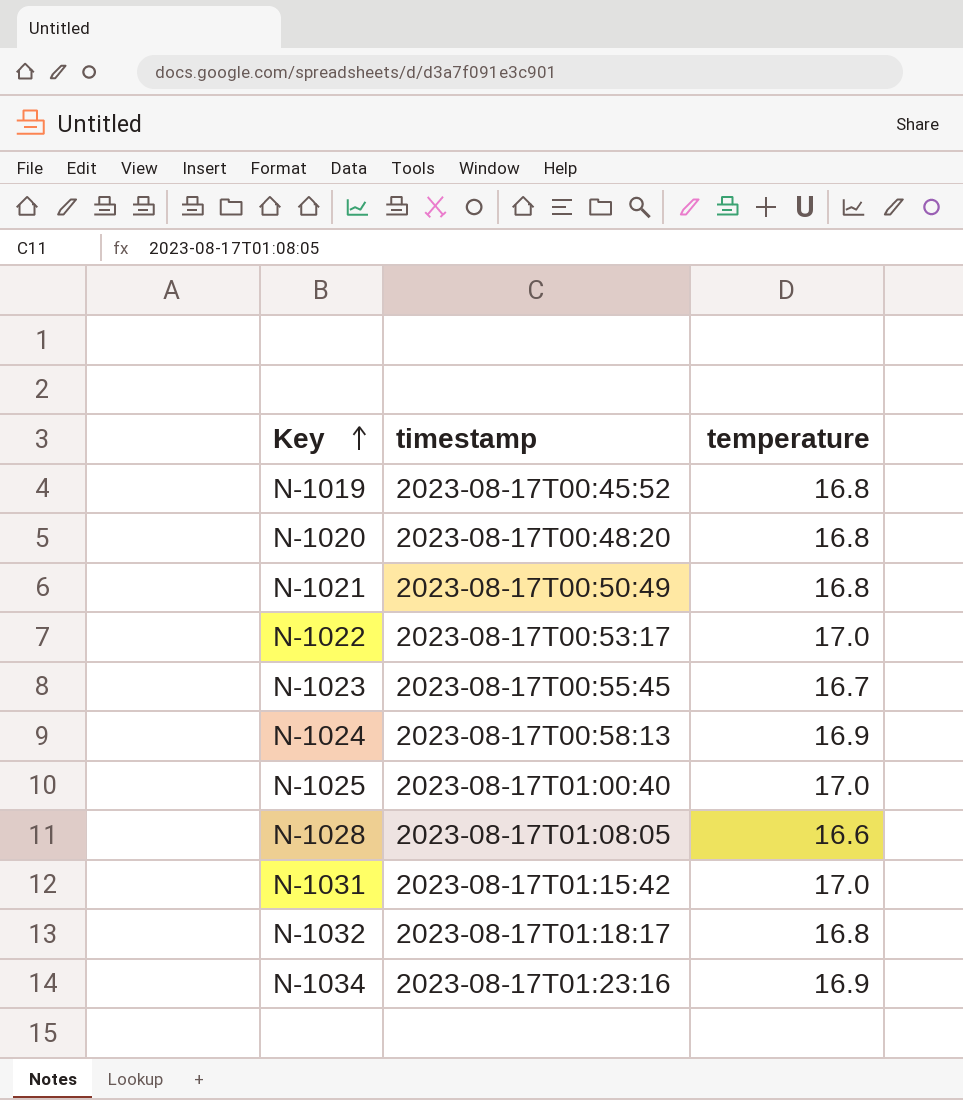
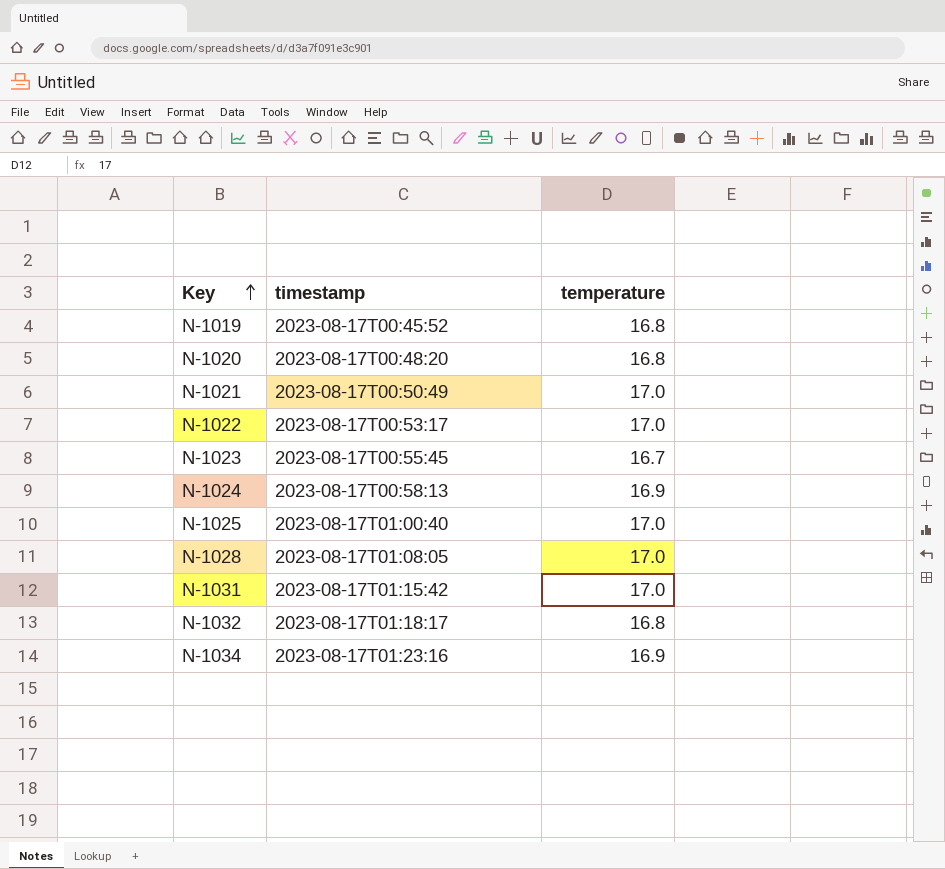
N-1021 | temperature: 16.8 -> 17.0
N-1028 | temperature: 16.6 -> 17.0

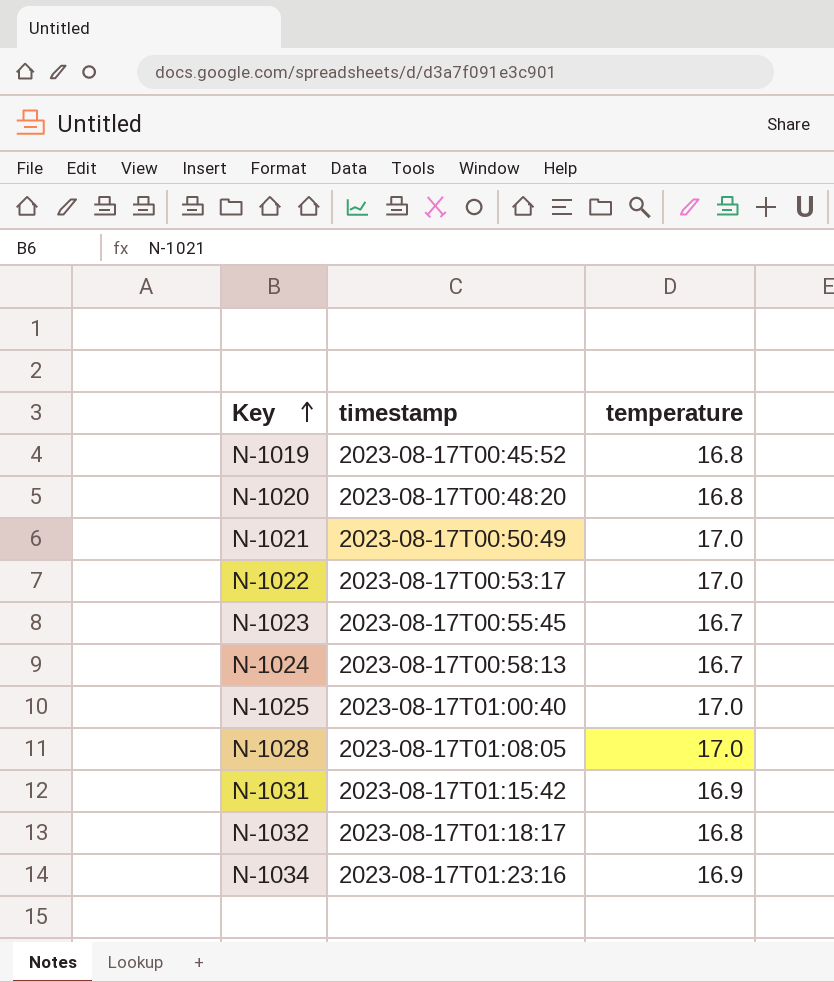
N-1024 | temperature: 16.9 -> 16.7
N-1031 | temperature: 17.0 -> 16.9

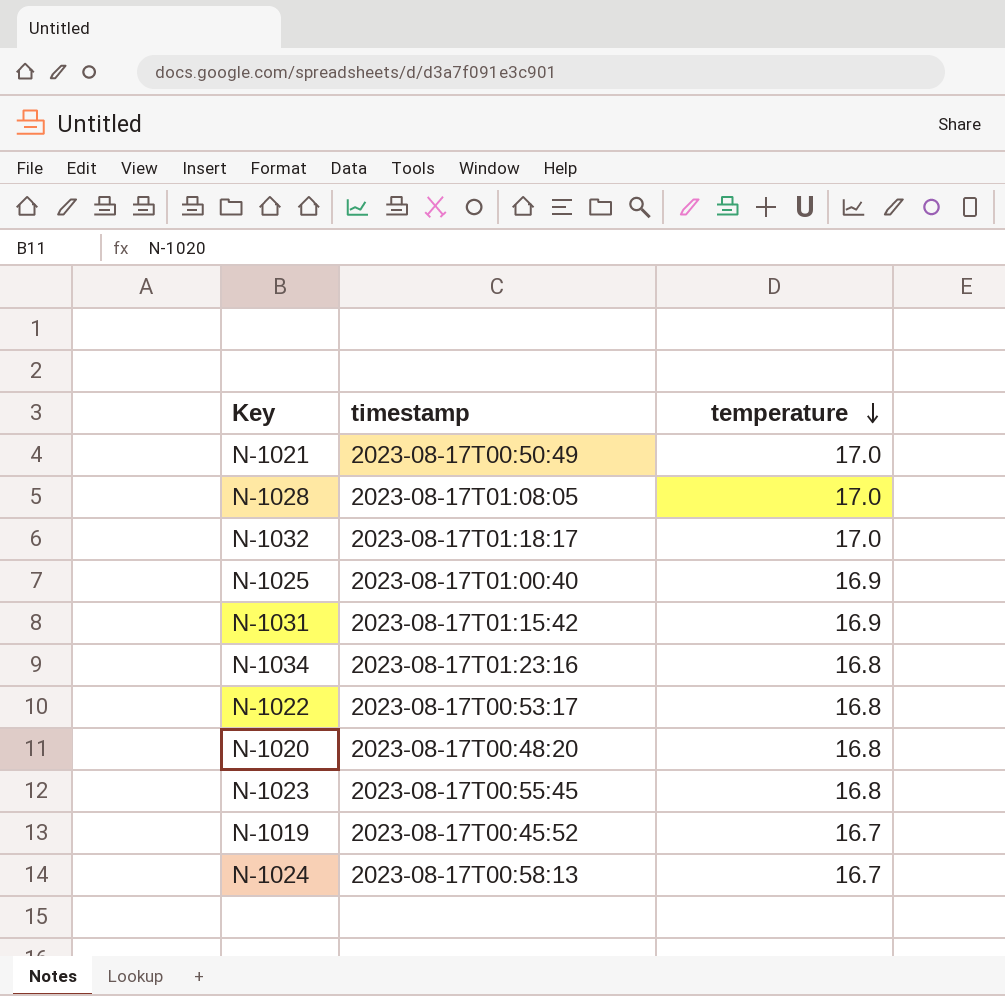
row order: Key ascending -> temperature descending
N-1032 | temperature: 16.8 -> 17.0
N-1025 | temperature: 17.0 -> 16.9
N-1034 | temperature: 16.9 -> 16.8
N-1022 | temperature: 17.0 -> 16.8
N-1023 | temperature: 16.7 -> 16.8
N-1019 | temperature: 16.8 -> 16.7

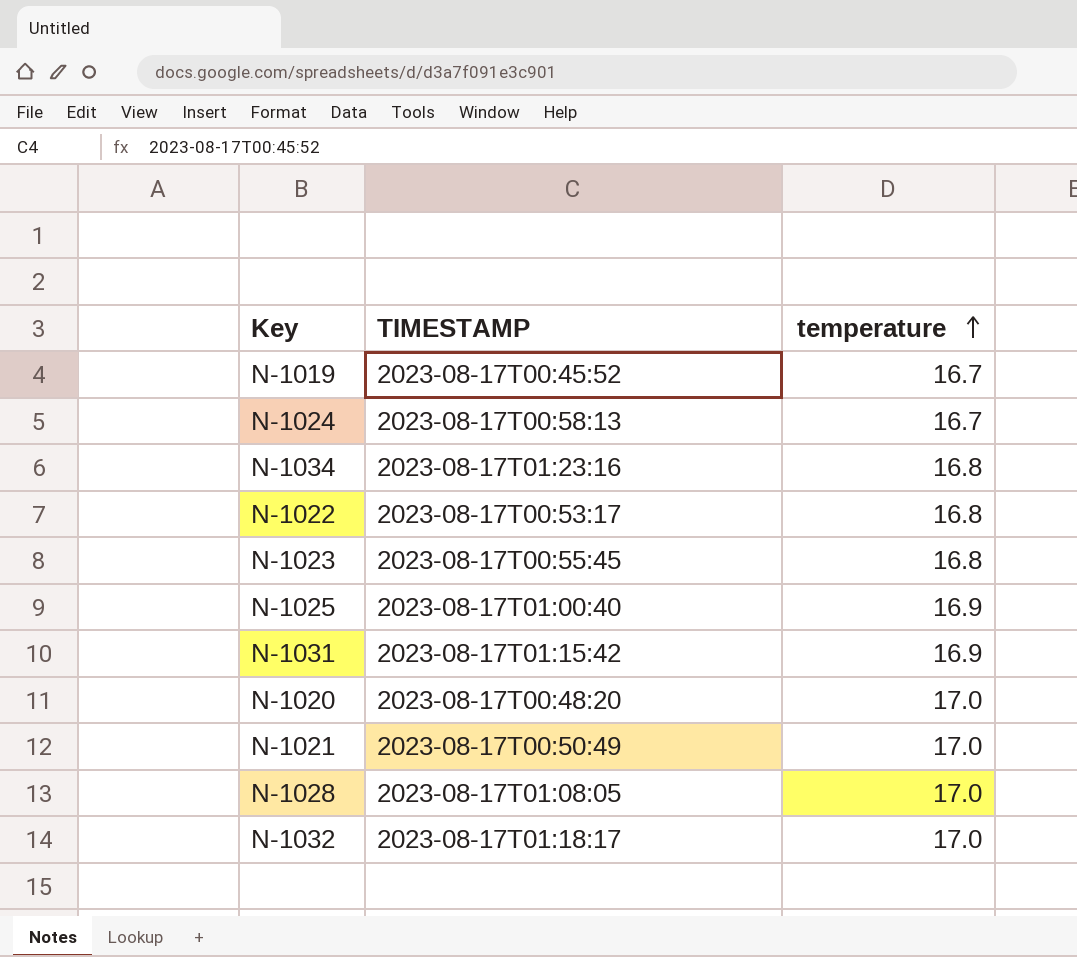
row order: temperature descending -> temperature ascending
column name: timestamp -> TIMESTAMP
N-1020 | temperature: 16.8 -> 17.0

